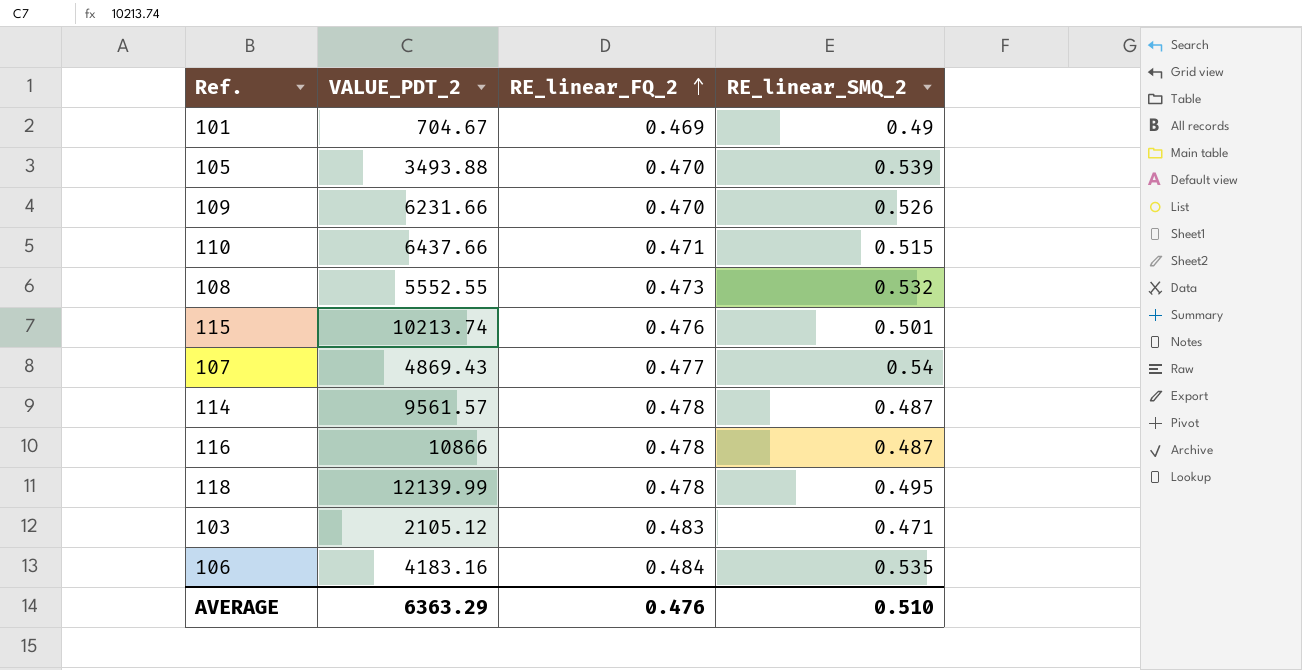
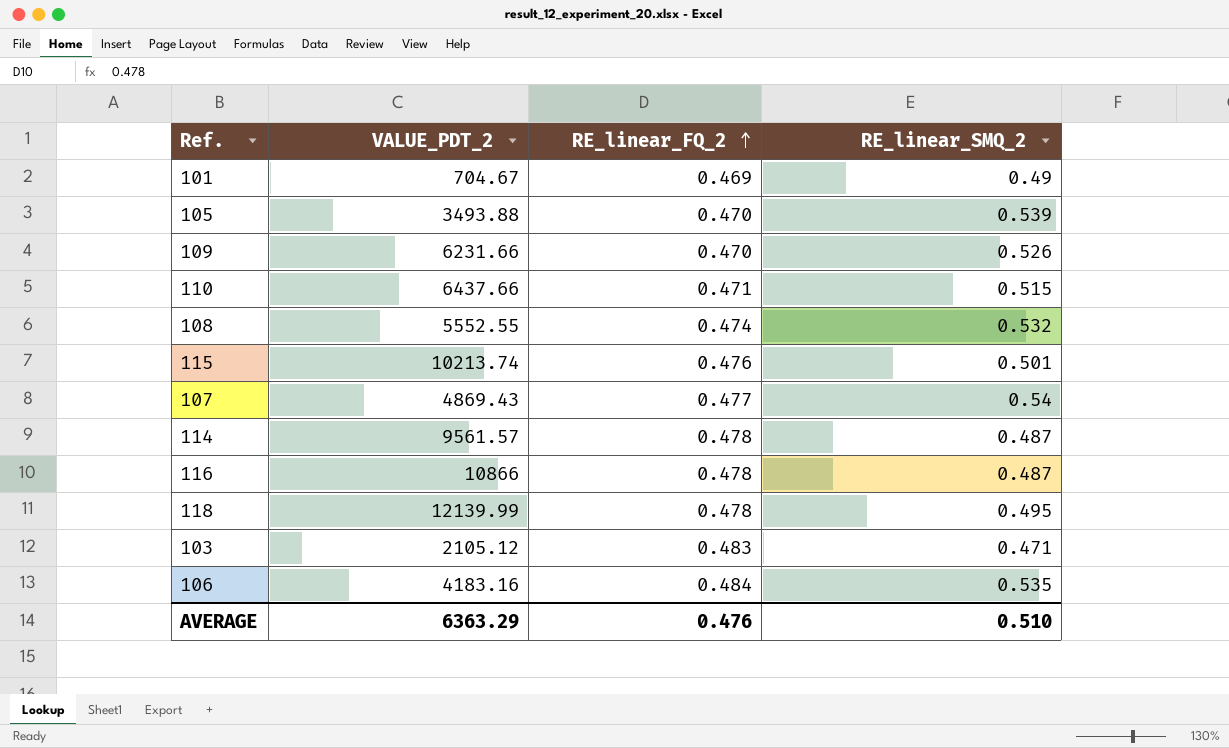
108 | RE_linear_FQ_2: 0.473 -> 0.474

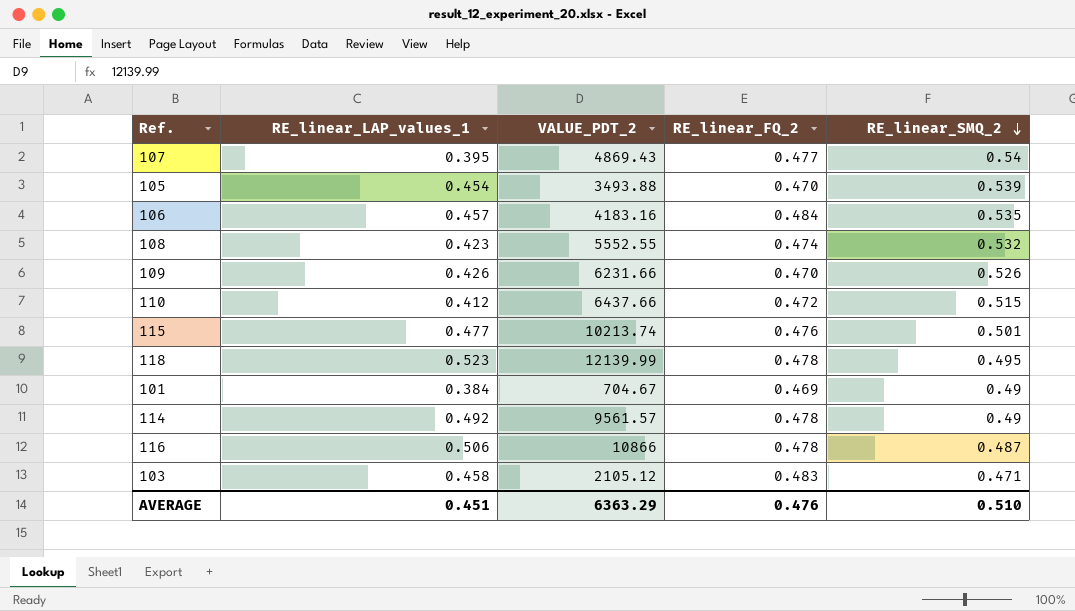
row order: RE_linear_FQ_2 ascending -> RE_linear_SMQ_2 descending
column RE_linear_LAP_values_1 | position: none -> 2
110 | RE_linear_FQ_2: 0.471 -> 0.472
114 | RE_linear_SMQ_2: 0.487 -> 0.49

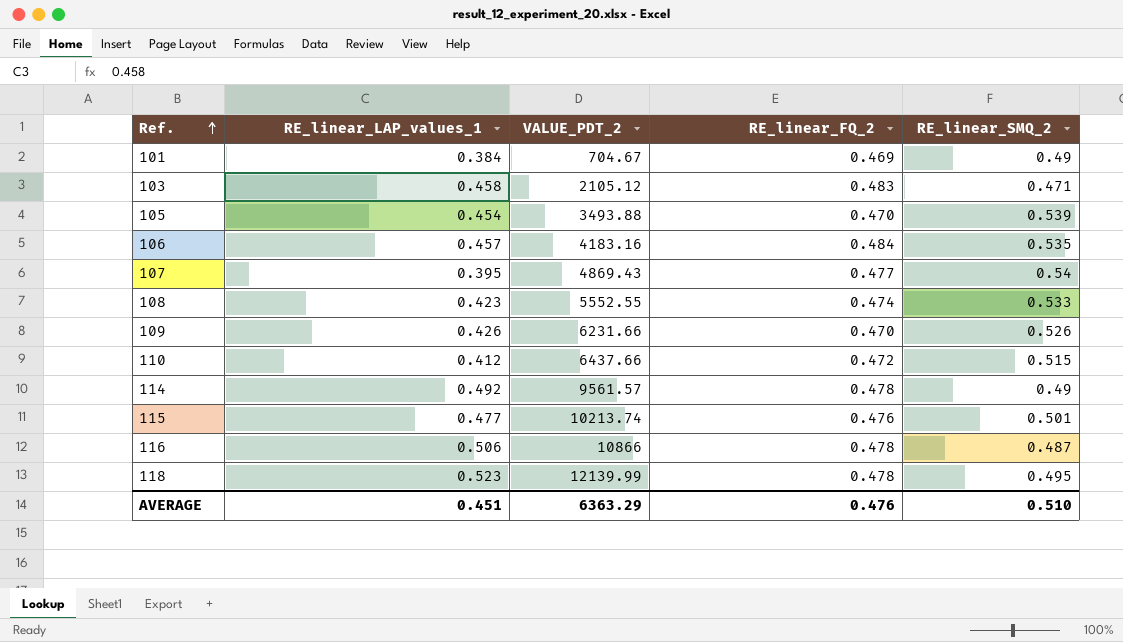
row order: RE_linear_SMQ_2 descending -> Ref. ascending
108 | RE_linear_SMQ_2: 0.532 -> 0.533

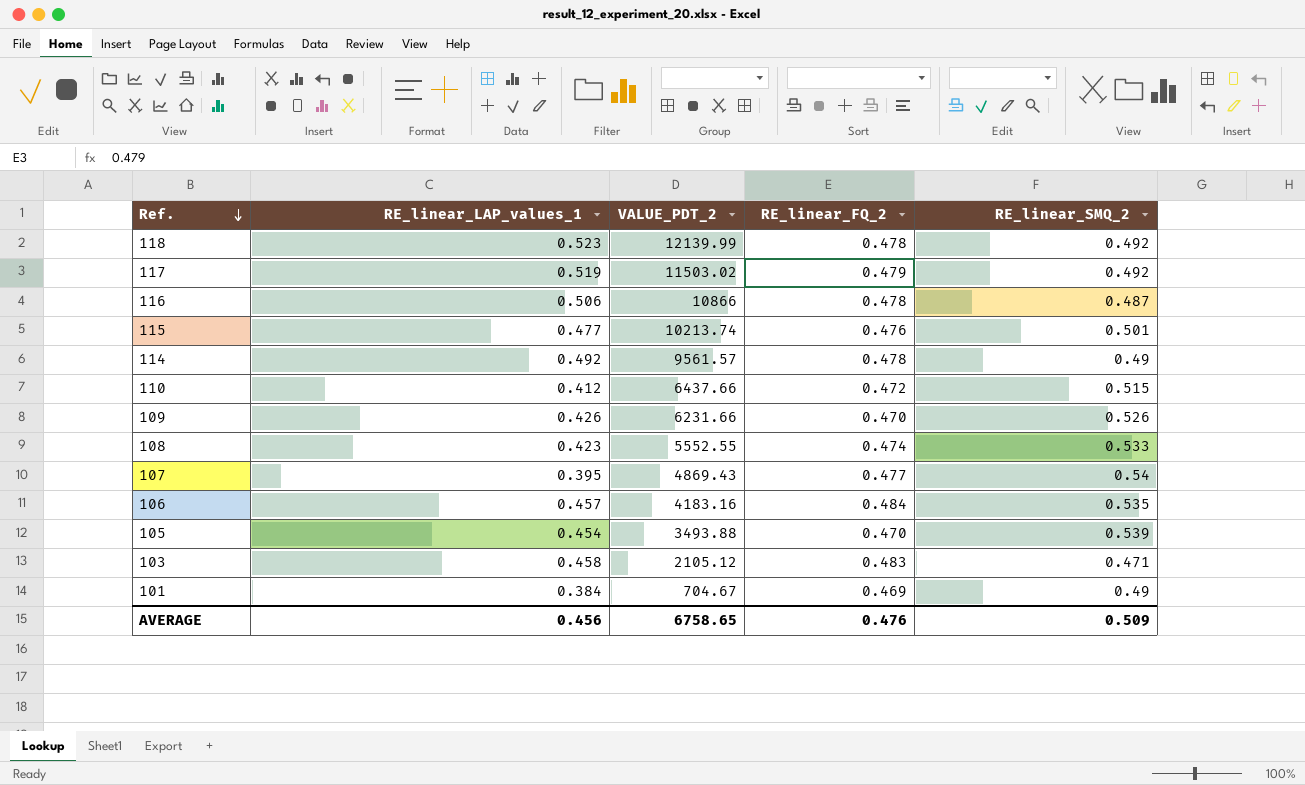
row order: Ref. ascending -> Ref. descending
118 | RE_linear_SMQ_2: 0.495 -> 0.492
row 117: none -> 0.519 | 11503.02 | 0.479 | 0.492
AVERAGE | RE_linear_LAP_values_1: 0.451 -> 0.456
AVERAGE | VALUE_PDT_2: 6363.29 -> 6758.65
AVERAGE | RE_linear_SMQ_2: 0.510 -> 0.509

